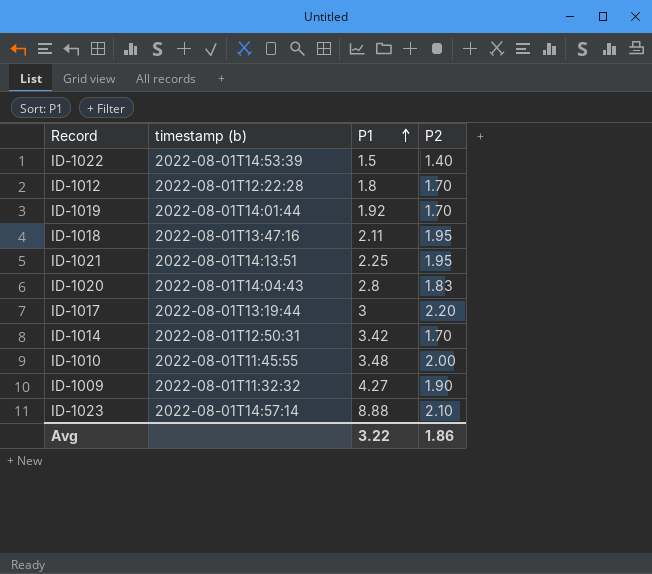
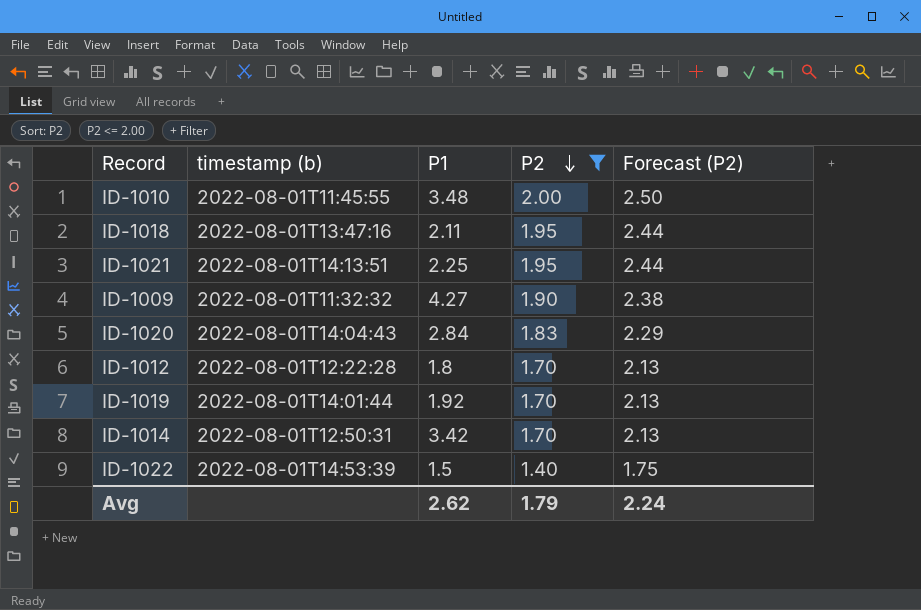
filter: none -> P2 <= 2.00
row order: P1 ascending -> P2 descending
column Forecast (P2) | formula: none -> [P2] * 1.25
ID-1020 | P1: 2.8 -> 2.84
Avg | P1: 3.22 -> 2.62
Avg | P2: 1.86 -> 1.79

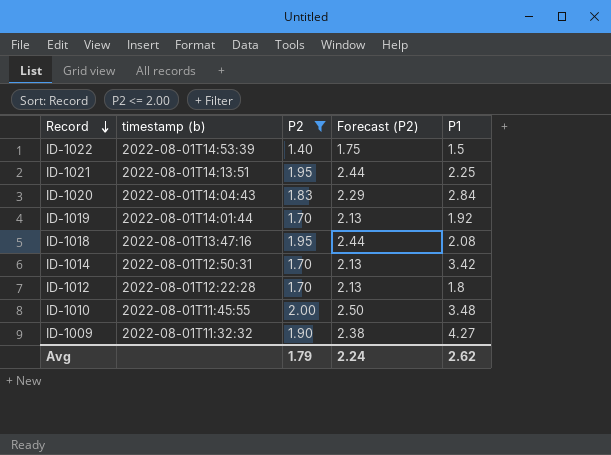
row order: P2 descending -> Record descending
column P1 | position: 3 -> 5
ID-1018 | P1: 2.11 -> 2.08

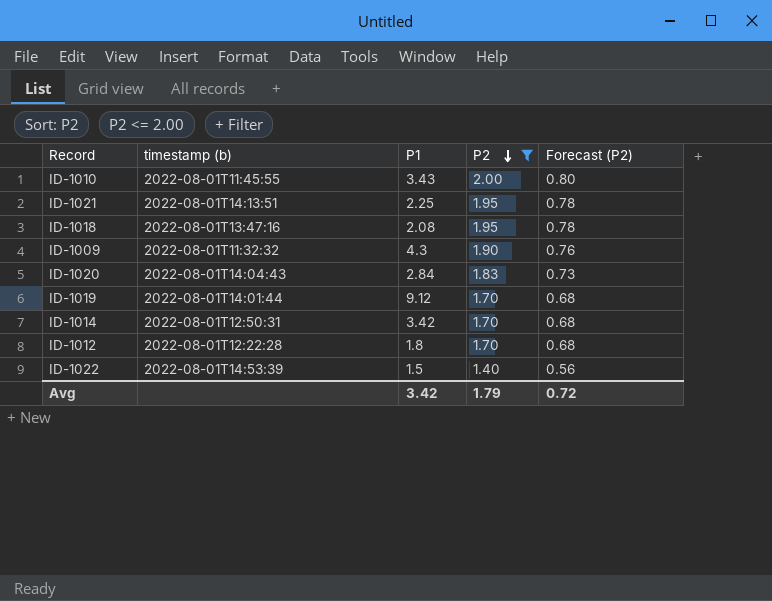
row order: Record descending -> P2 descending
column P1 | position: 5 -> 3
column Forecast (P2) | formula: [P2] * 1.25 -> [P2] * 0.4
ID-1010 | P1: 3.48 -> 3.43
ID-1009 | P1: 4.27 -> 4.3
ID-1019 | P1: 1.92 -> 9.12
Avg | P1: 2.62 -> 3.42
Avg | Forecast (P2): 2.24 -> 0.72

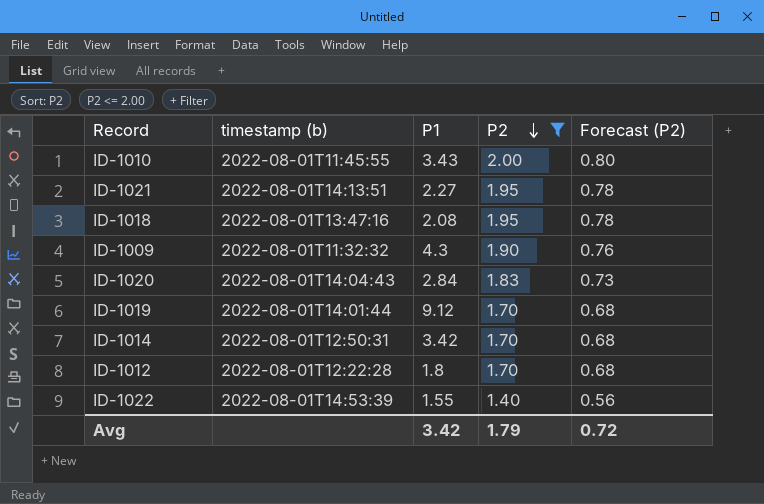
ID-1021 | P1: 2.25 -> 2.27
ID-1022 | P1: 1.5 -> 1.55

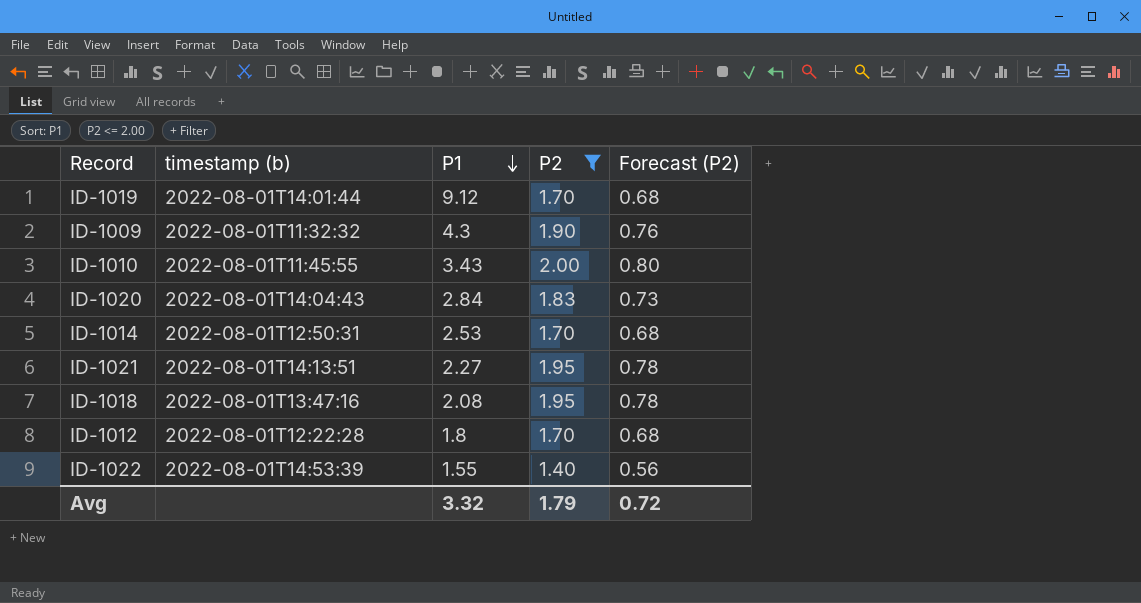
row order: P2 descending -> P1 descending
ID-1014 | P1: 3.42 -> 2.53
Avg | P1: 3.42 -> 3.32

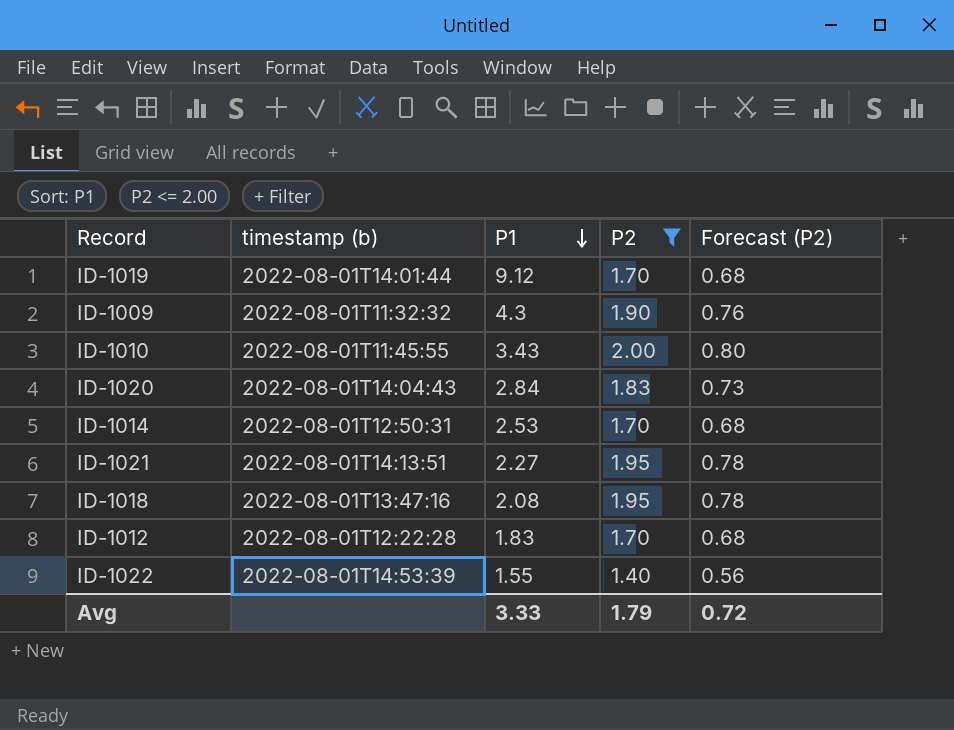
ID-1012 | P1: 1.8 -> 1.83
Avg | P1: 3.32 -> 3.33

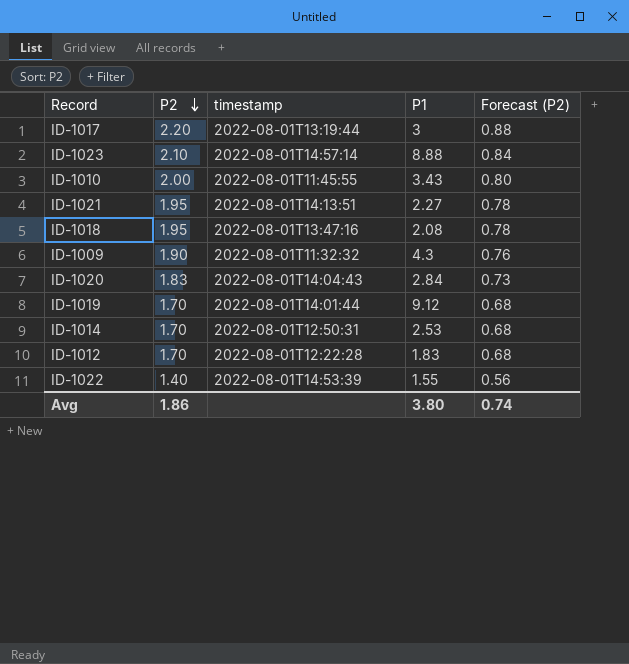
filter: P2 <= 2.00 -> none
row order: P1 descending -> P2 descending
column P2 | position: 4 -> 2
column name: timestamp (b) -> timestamp
Avg | P2: 1.79 -> 1.86
Avg | P1: 3.33 -> 3.80
Avg | Forecast (P2): 0.72 -> 0.74

